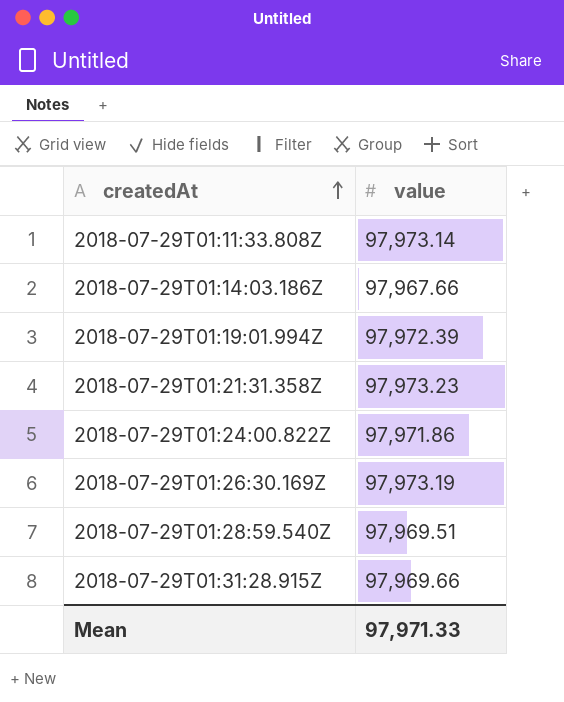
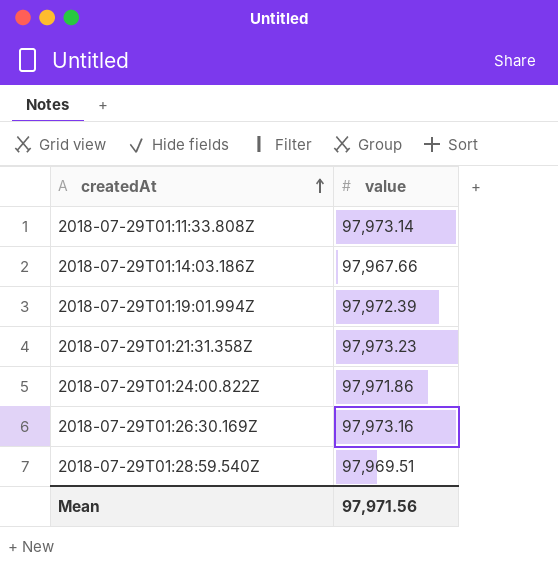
row 2018-07-29T01:31:28.915Z: 97,969.66 -> none
2018-07-29T01:26:30.169Z | value: 97,973.19 -> 97,973.16
Mean | value: 97,971.33 -> 97,971.56

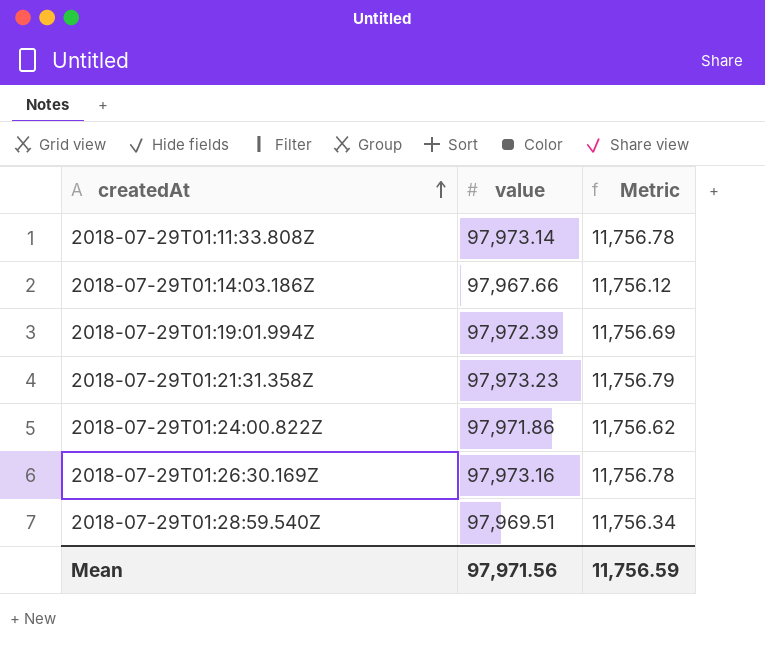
column Metric | formula: none -> [value] * 0.12

